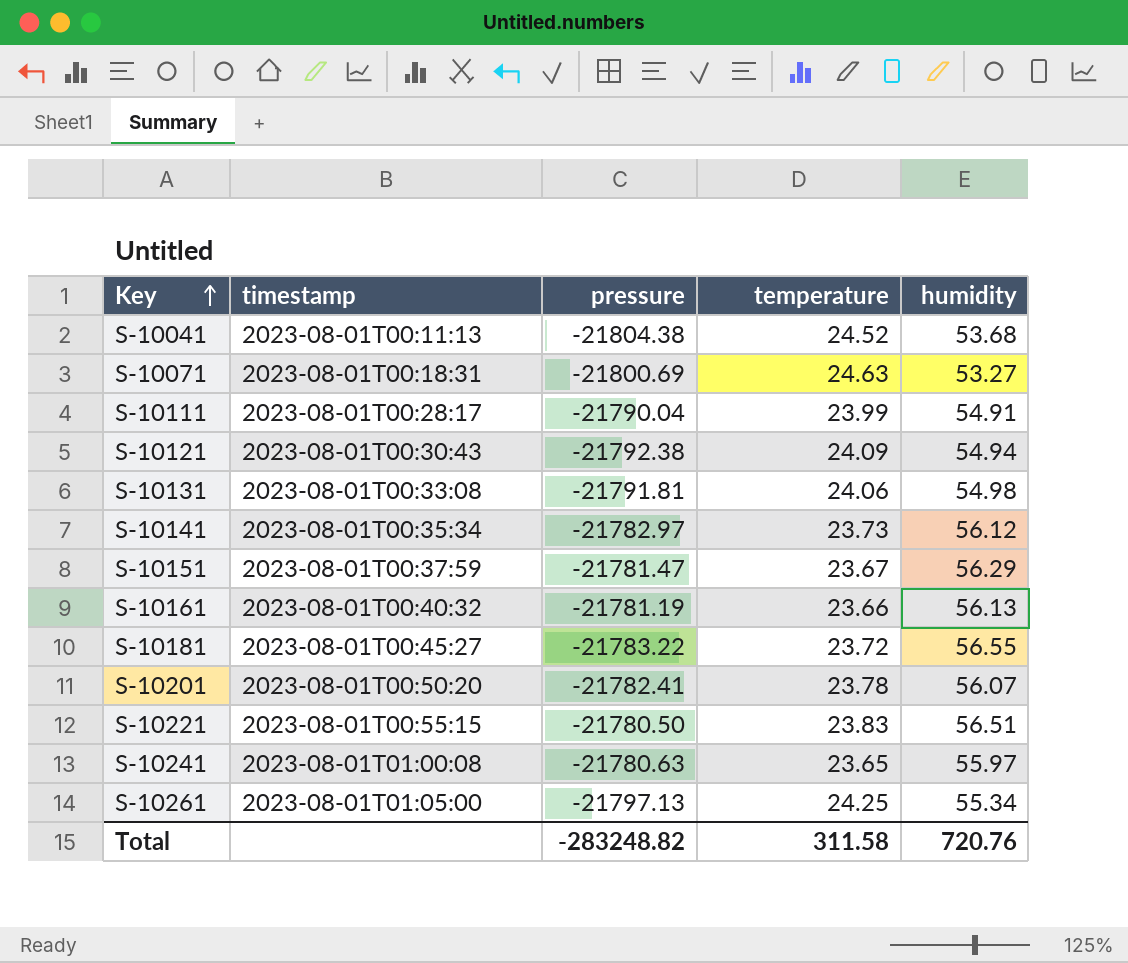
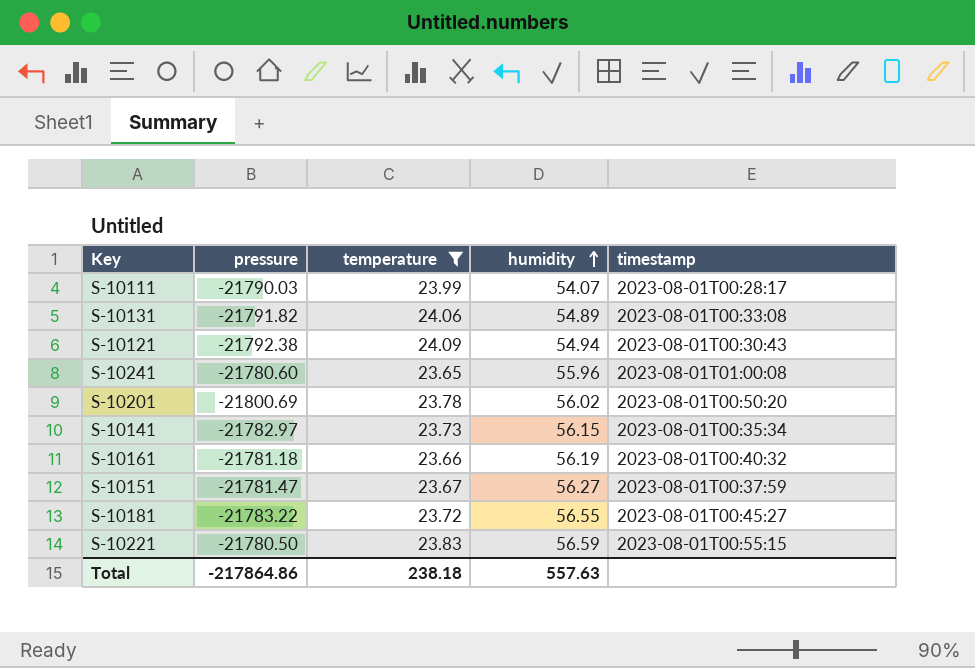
filter: none -> temperature <= 24.09
row order: Key ascending -> humidity ascending
column timestamp | position: 2 -> 5
S-10111 | pressure: -21790.04 -> -21790.03
S-10111 | humidity: 54.91 -> 54.07
S-10131 | pressure: -21791.81 -> -21791.82
S-10131 | humidity: 54.98 -> 54.89
S-10241 | pressure: -21780.63 -> -21780.60
S-10241 | humidity: 55.97 -> 55.96
S-10201 | pressure: -21782.41 -> -21800.69
S-10201 | humidity: 56.07 -> 56.02
S-10141 | humidity: 56.12 -> 56.15
S-10161 | pressure: -21781.19 -> -21781.18
S-10161 | humidity: 56.13 -> 56.19
S-10151 | humidity: 56.29 -> 56.27
S-10221 | humidity: 56.51 -> 56.59
Total | pressure: -283248.82 -> -217864.86
Total | temperature: 311.58 -> 238.18
Total | humidity: 720.76 -> 557.63

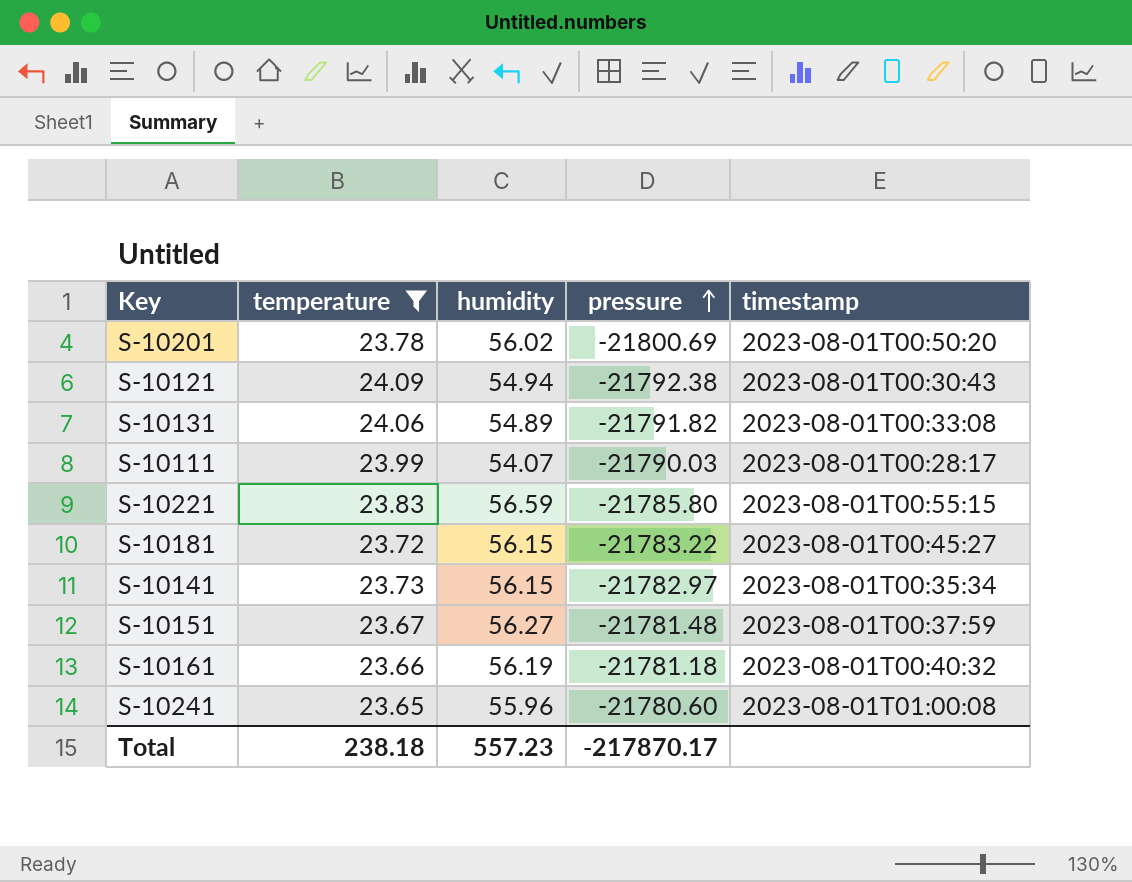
row order: humidity ascending -> pressure ascending
column pressure | position: 2 -> 4
S-10221 | pressure: -21780.50 -> -21785.80
S-10181 | humidity: 56.55 -> 56.15
S-10151 | pressure: -21781.47 -> -21781.48
Total | humidity: 557.63 -> 557.23
Total | pressure: -217864.86 -> -217870.17

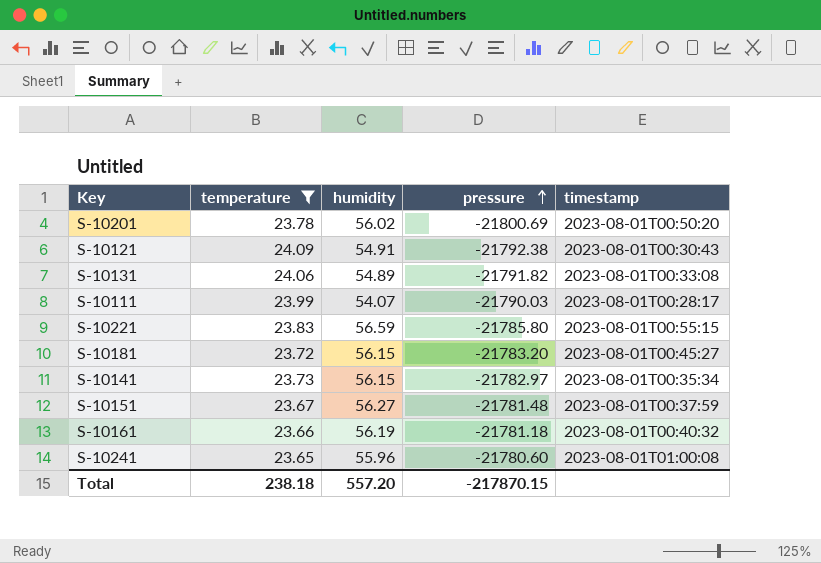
S-10121 | humidity: 54.94 -> 54.91
S-10181 | pressure: -21783.22 -> -21783.20
Total | humidity: 557.23 -> 557.20
Total | pressure: -217870.17 -> -217870.15

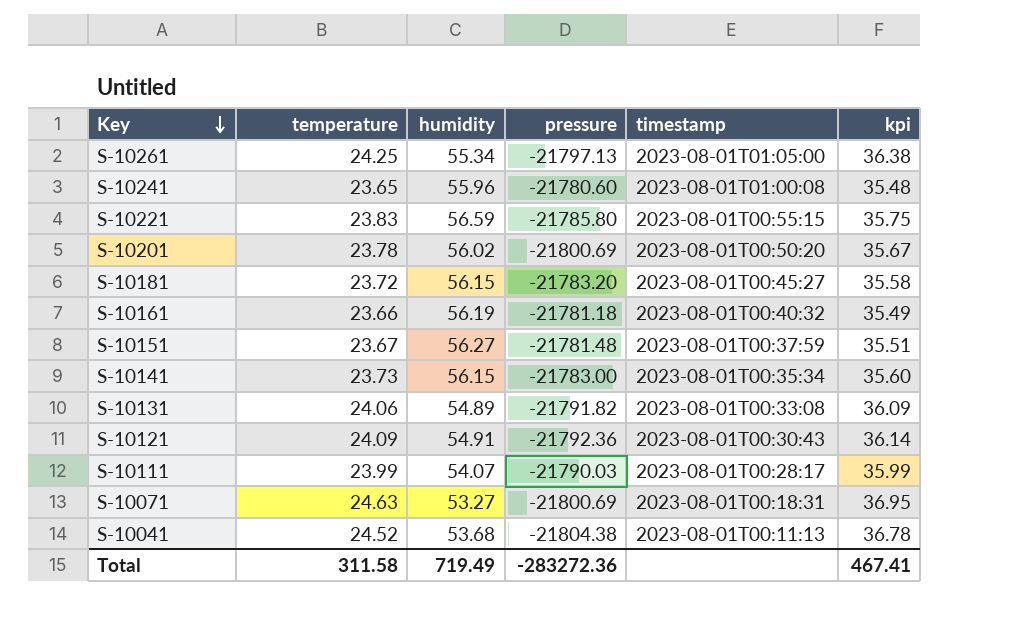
filter: temperature <= 24.09 -> none
row order: pressure ascending -> Key descending
column kpi | formula: none -> [temperature] * 1.5
S-10141 | pressure: -21782.97 -> -21783.00
S-10121 | pressure: -21792.38 -> -21792.36
Total | temperature: 238.18 -> 311.58
Total | humidity: 557.20 -> 719.49
Total | pressure: -217870.15 -> -283272.36

